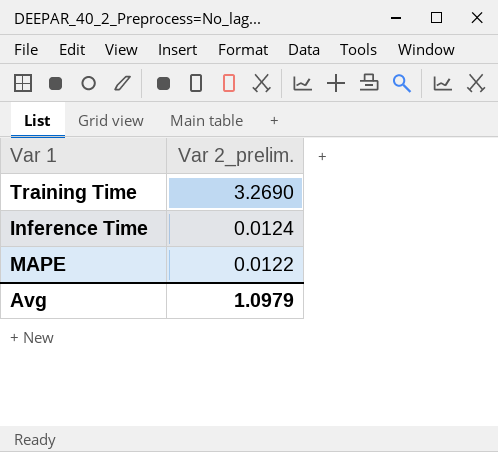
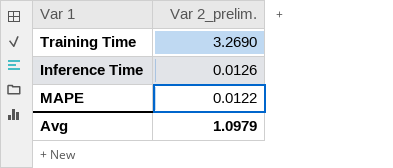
Inference Time | Var 2_prelim.: 0.0124 -> 0.0126

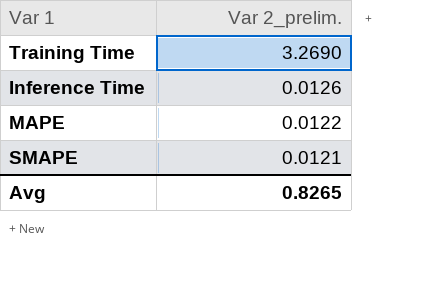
row SMAPE: none -> 0.0121
Avg | Var 2_prelim.: 1.0979 -> 0.8265

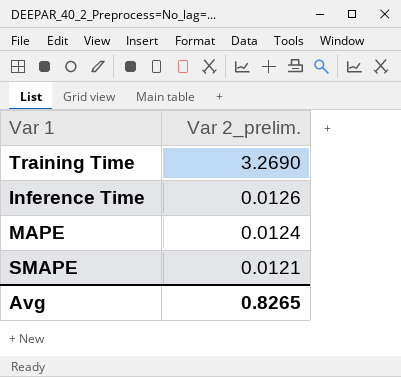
MAPE | Var 2_prelim.: 0.0122 -> 0.0124

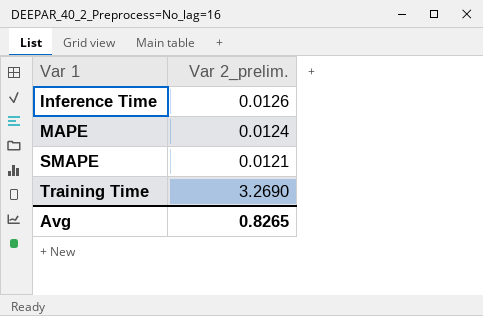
row order: Var 2_prelim. descending -> Var 1 ascending

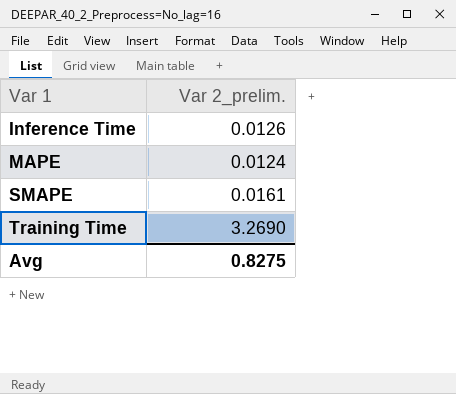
SMAPE | Var 2_prelim.: 0.0121 -> 0.0161
Avg | Var 2_prelim.: 0.8265 -> 0.8275

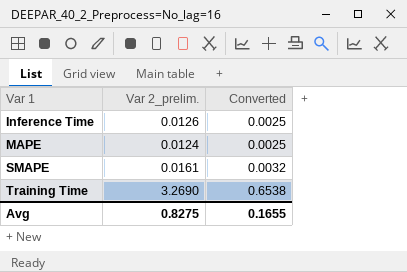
column Converted | formula: none -> [Var 2_prelim.] * 0.2

